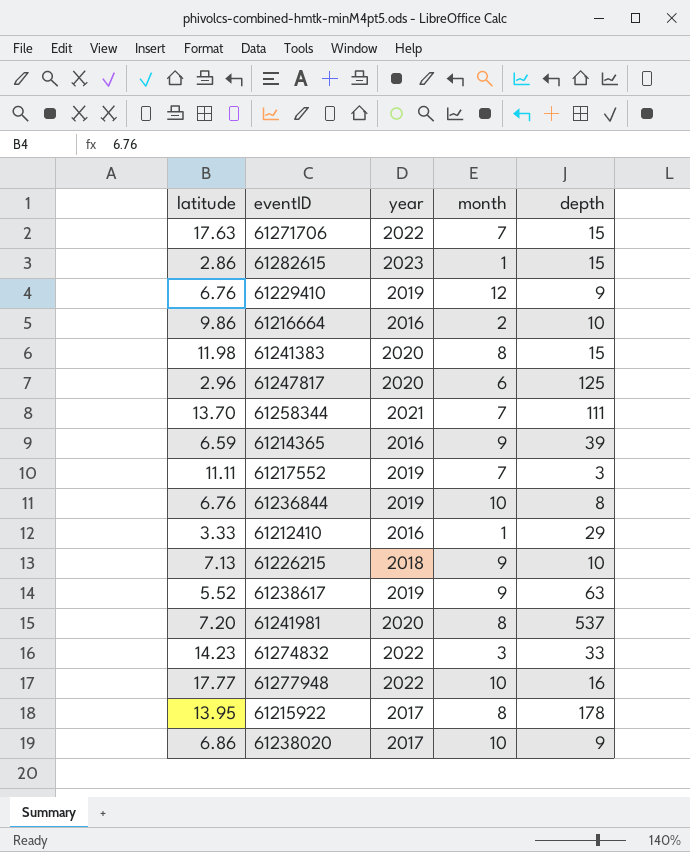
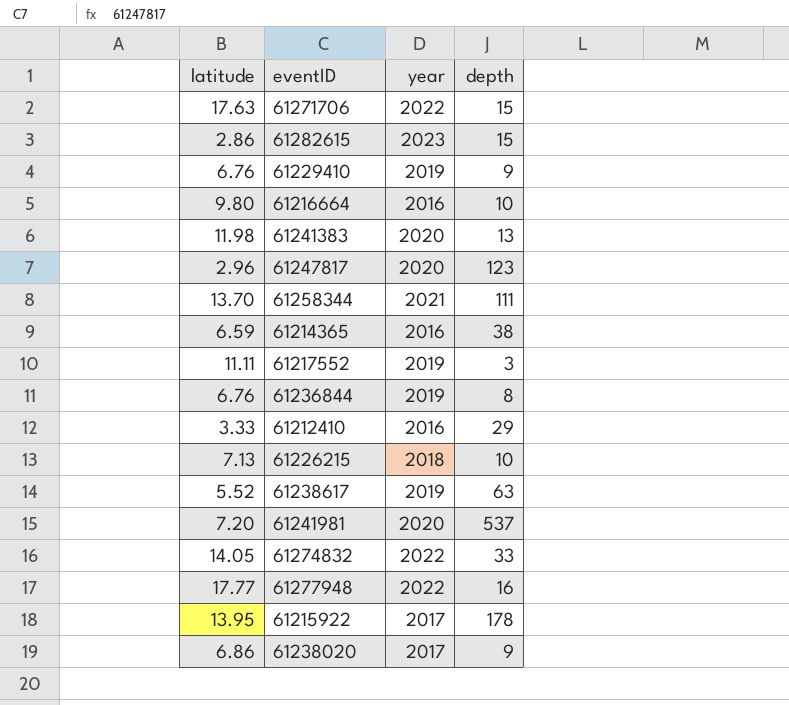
column month | position: 4 -> none
61216664 | latitude: 9.86 -> 9.80
61241383 | depth: 15 -> 13
61247817 | depth: 125 -> 123
61214365 | depth: 39 -> 38
61274832 | latitude: 14.23 -> 14.05

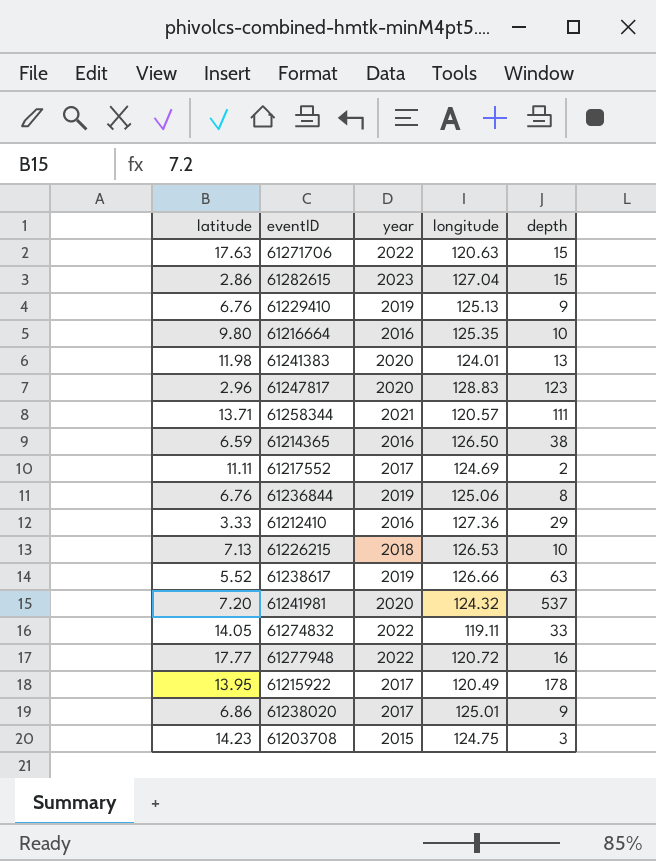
column longitude | position: none -> 4
61258344 | latitude: 13.70 -> 13.71
61217552 | year: 2019 -> 2017
61217552 | depth: 3 -> 2
row 61203708: none -> 14.23 | 2015 | 124.75 | 3

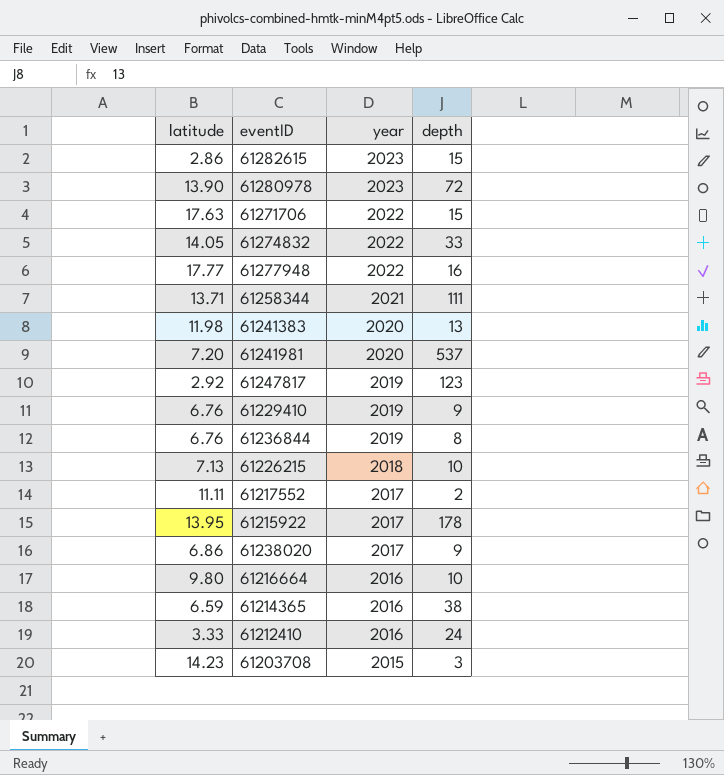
row order: none -> year descending
column longitude | position: 4 -> none
row 61238617: 5.52 | 2019 | 126.66 | 63 -> none
row 61280978: none -> 13.90 | 2023 | 72
61247817 | latitude: 2.96 -> 2.92
61247817 | year: 2020 -> 2019
61212410 | depth: 29 -> 24

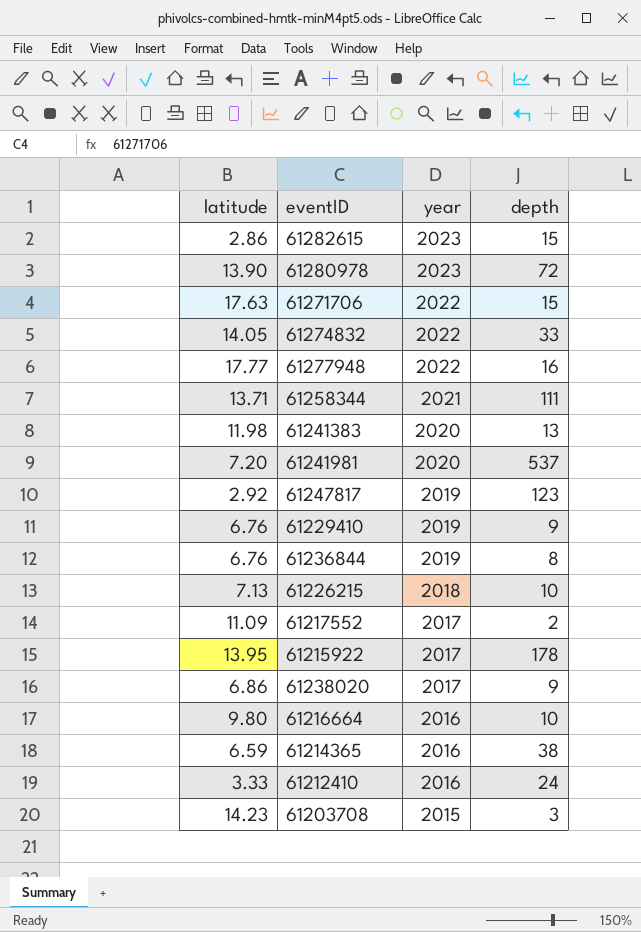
61217552 | latitude: 11.11 -> 11.09

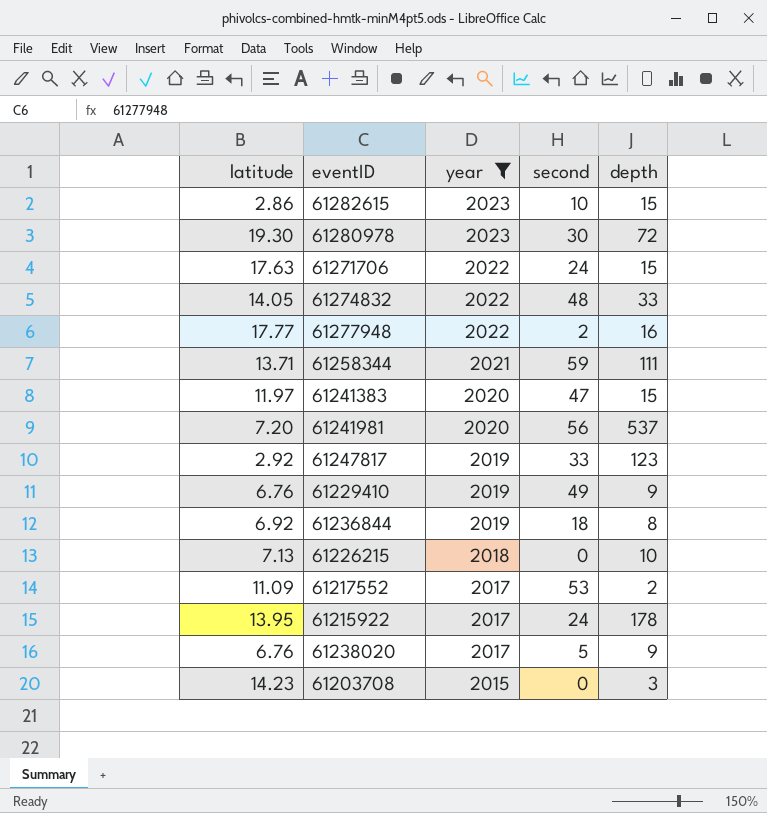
filter: none -> year != 2016
column second | position: none -> 4
61280978 | latitude: 13.90 -> 19.30
61241383 | latitude: 11.98 -> 11.97
61241383 | depth: 13 -> 15
61236844 | latitude: 6.76 -> 6.92
61238020 | latitude: 6.86 -> 6.76

